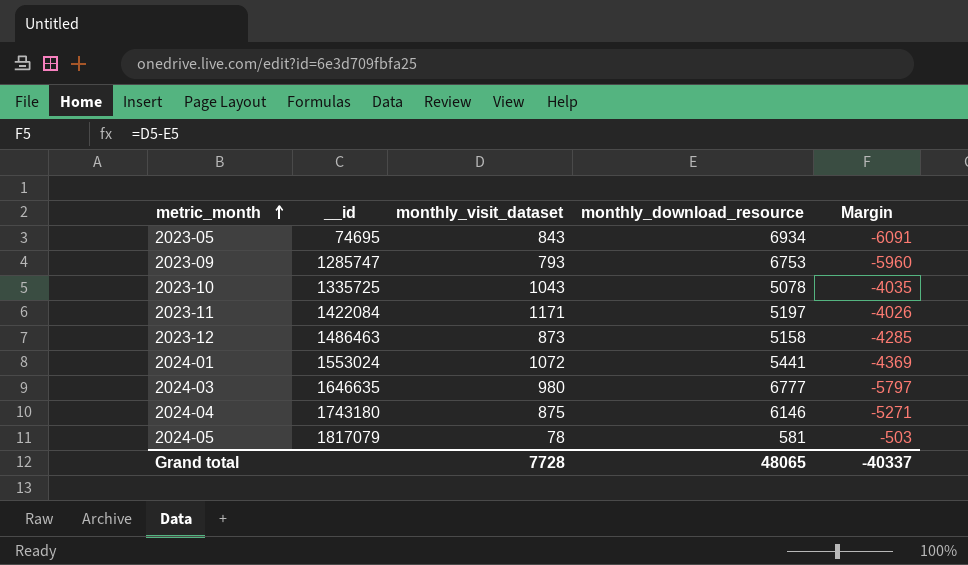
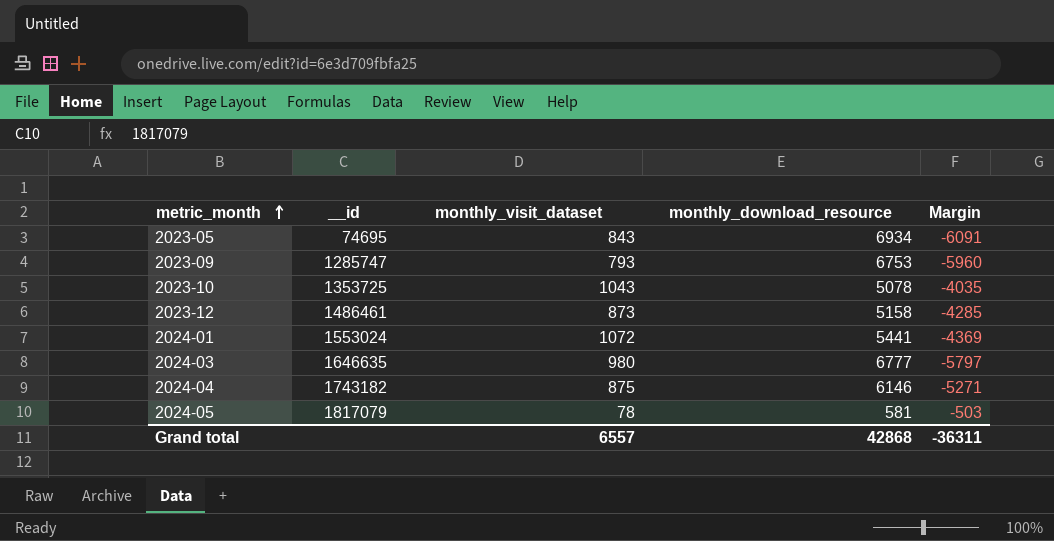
row 2023-11: 1422084 | 1171 | 5197 | -4026 -> none
2023-10 | __id: 1335725 -> 1353725
2023-12 | __id: 1486463 -> 1486461
2024-04 | __id: 1743180 -> 1743182
Grand total | monthly_visit_dataset: 7728 -> 6557
Grand total | monthly_download_resource: 48065 -> 42868
Grand total | Margin: -40337 -> -36311

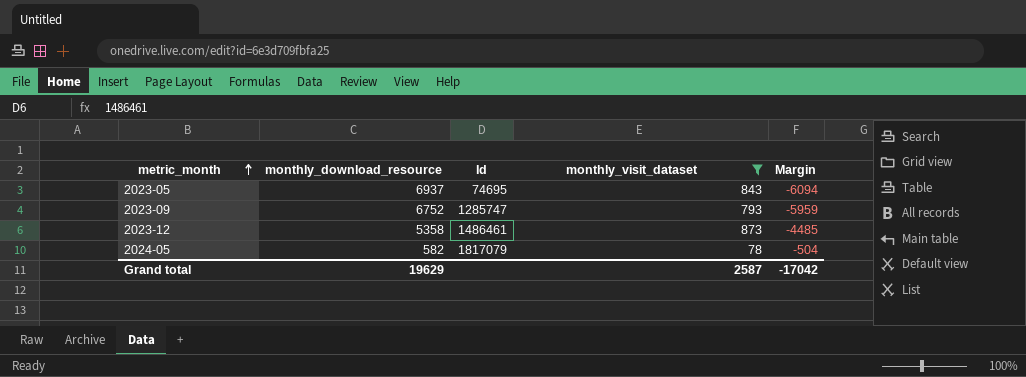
filter: none -> monthly_visit_dataset <= 873
column monthly_download_resource | position: 4 -> 2
column name: __id -> Id
2023-05 | monthly_download_resource: 6934 -> 6937
2023-05 | Margin: -6091 -> -6094
2023-09 | monthly_download_resource: 6753 -> 6752
2023-09 | Margin: -5960 -> -5959
2023-12 | monthly_download_resource: 5158 -> 5358
2023-12 | Margin: -4285 -> -4485
2024-05 | monthly_download_resource: 581 -> 582
2024-05 | Margin: -503 -> -504
Grand total | monthly_download_resource: 42868 -> 19629
Grand total | monthly_visit_dataset: 6557 -> 2587
Grand total | Margin: -36311 -> -17042

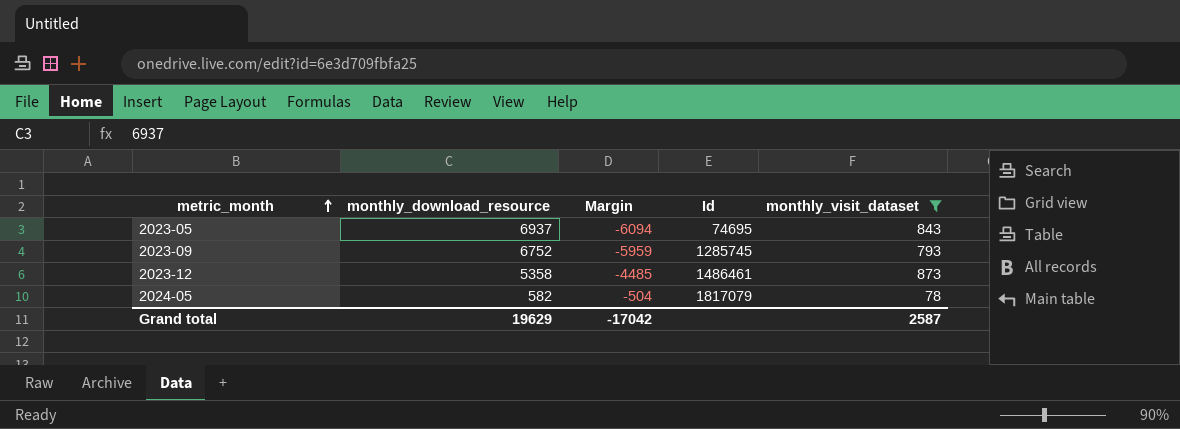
column Margin | position: 5 -> 3
2023-09 | Id: 1285747 -> 1285745

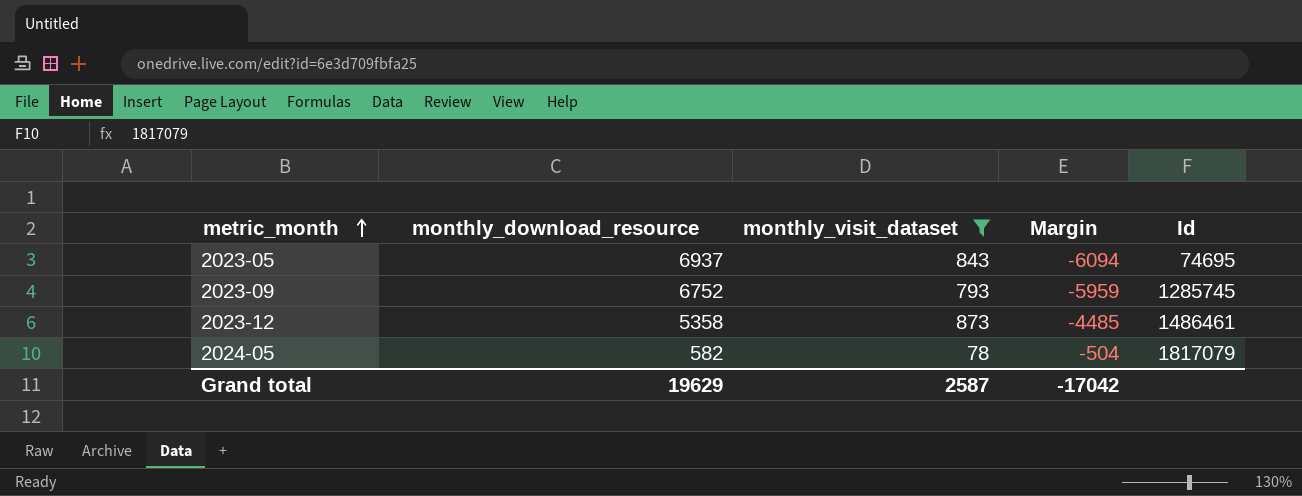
column monthly_visit_dataset | position: 5 -> 3

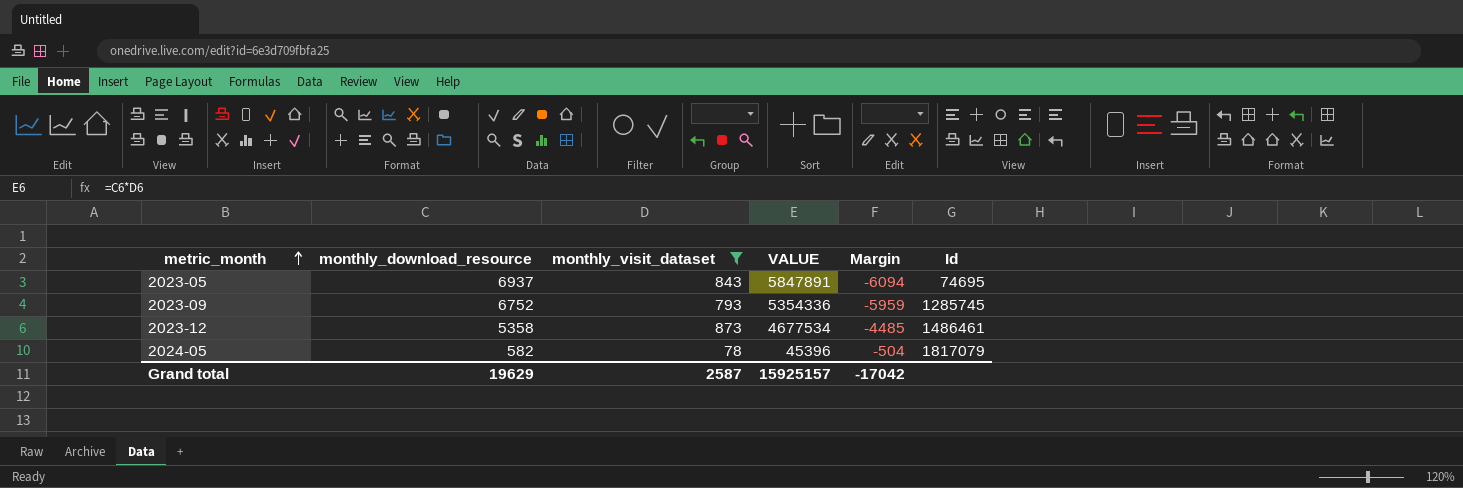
column VALUE | formula: none -> [monthly_download_resource] * [monthly_visit_dataset]

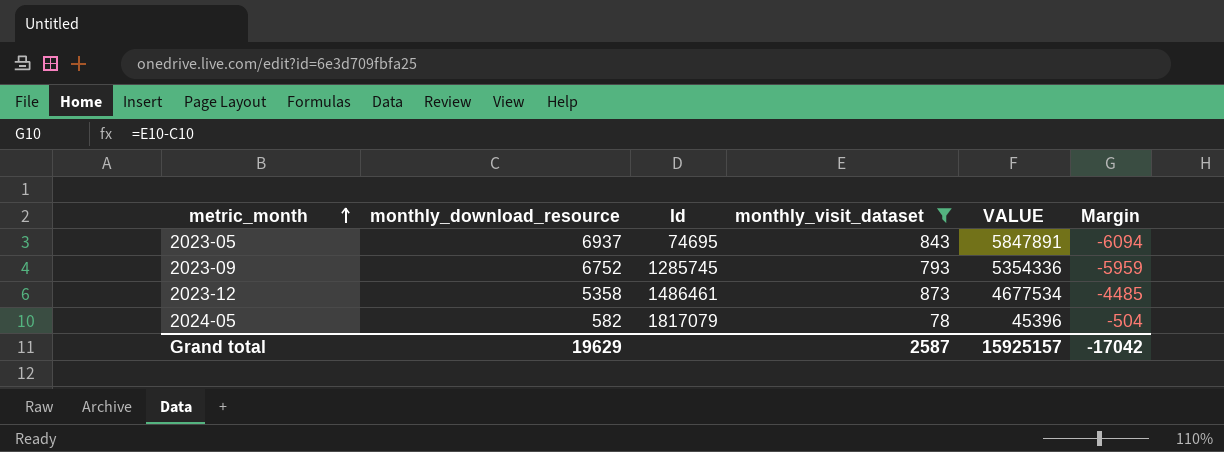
column Id | position: 6 -> 3

